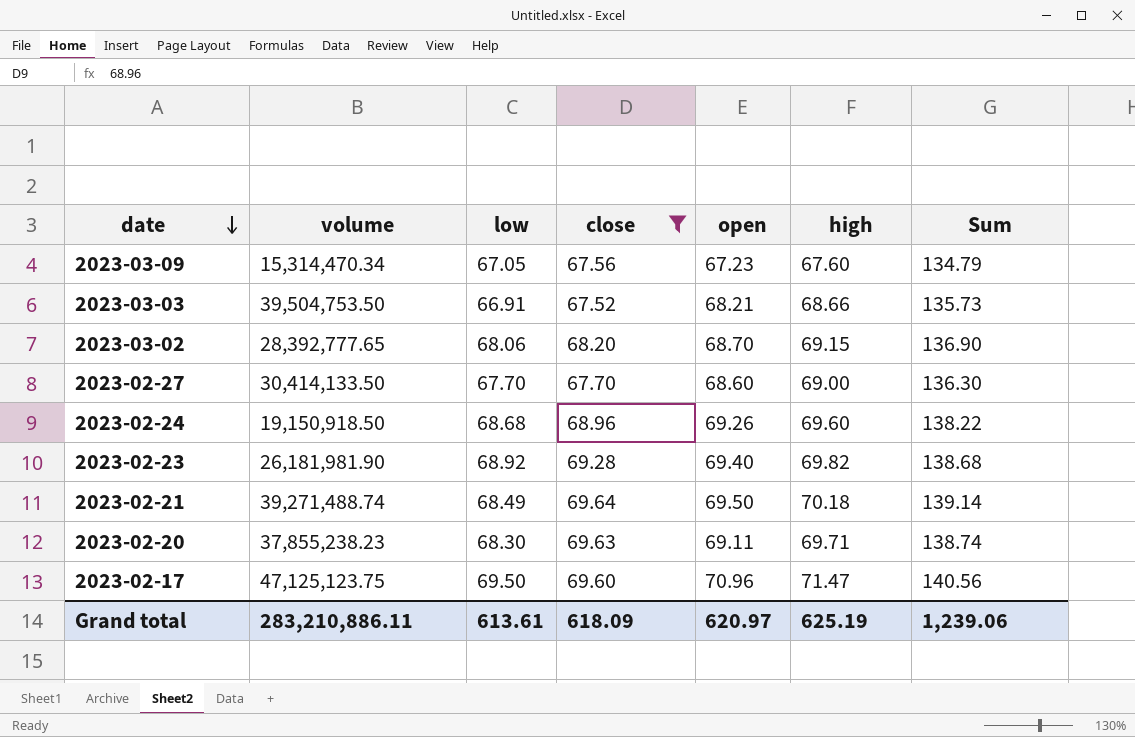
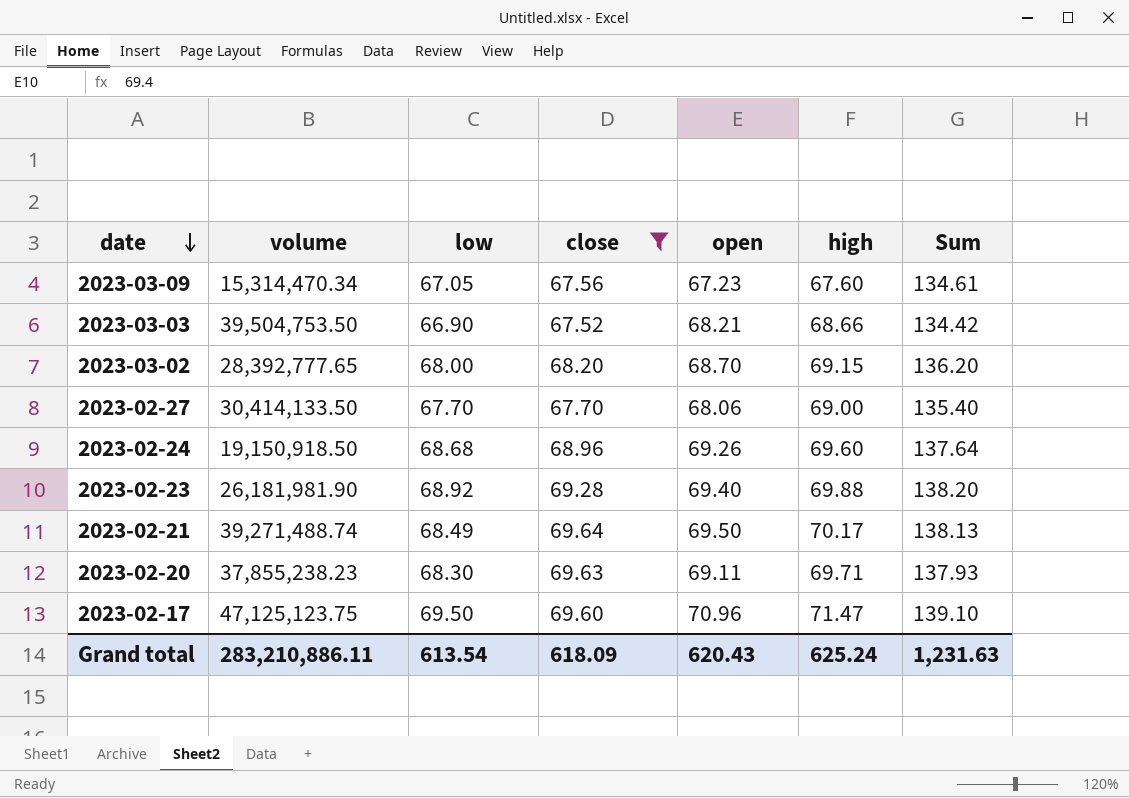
column Sum | formula: [close] + [open] -> [low] + [close]
2023-03-03 | low: 66.91 -> 66.90
2023-03-02 | low: 68.06 -> 68.00
2023-02-27 | open: 68.60 -> 68.06
2023-02-23 | high: 69.82 -> 69.88
2023-02-21 | high: 70.18 -> 70.17
Grand total | low: 613.61 -> 613.54
Grand total | open: 620.97 -> 620.43
Grand total | high: 625.19 -> 625.24
Grand total | Sum: 1,239.06 -> 1,231.63

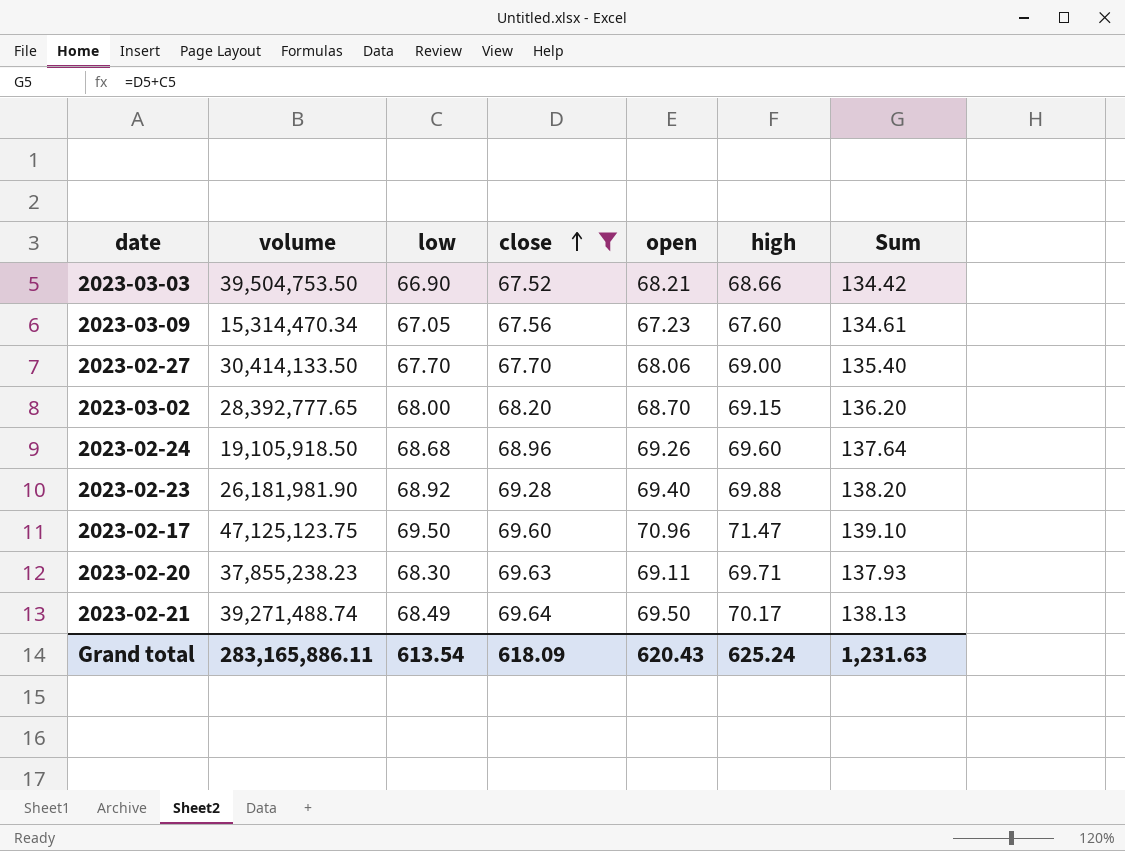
row order: date descending -> close ascending
2023-02-24 | volume: 19,150,918.50 -> 19,105,918.50
Grand total | volume: 283,210,886.11 -> 283,165,886.11

